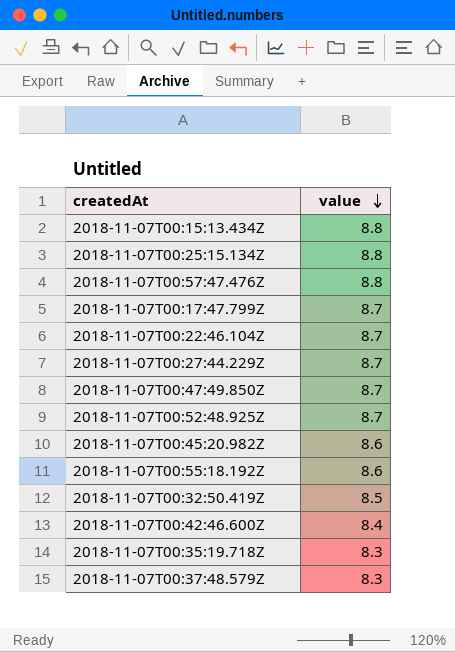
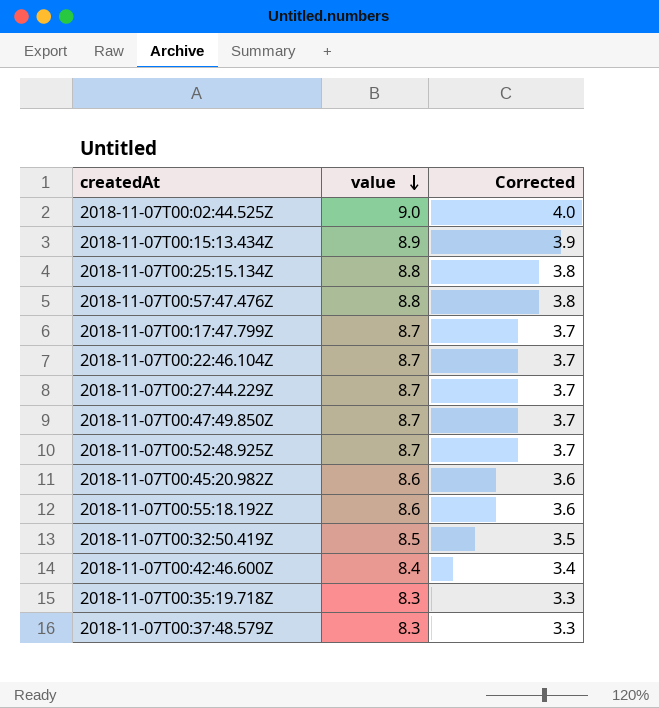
column Corrected | formula: none -> [value] - 5
row 2018-11-07T00:02:44.525Z: none -> 9.0 | 4.0
2018-11-07T00:15:13.434Z | value: 8.8 -> 8.9

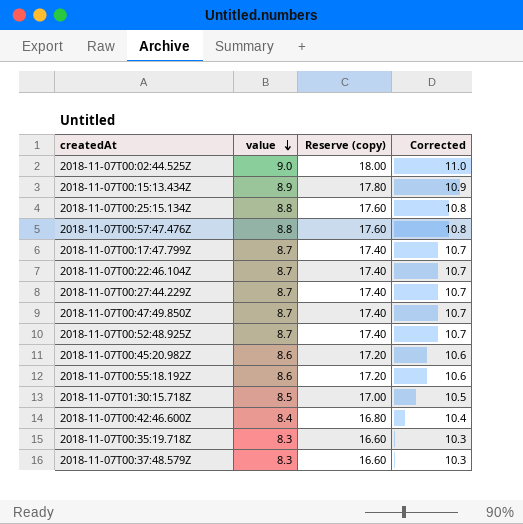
column Reserve (copy) | formula: none -> [value] * 2
column Corrected | formula: [value] - 5 -> [value] + 2
row 2018-11-07T00:32:50.419Z: 8.5 | 3.5 -> none
row 2018-11-07T01:30:15.718Z: none -> 8.5 | 17.00 | 10.5

